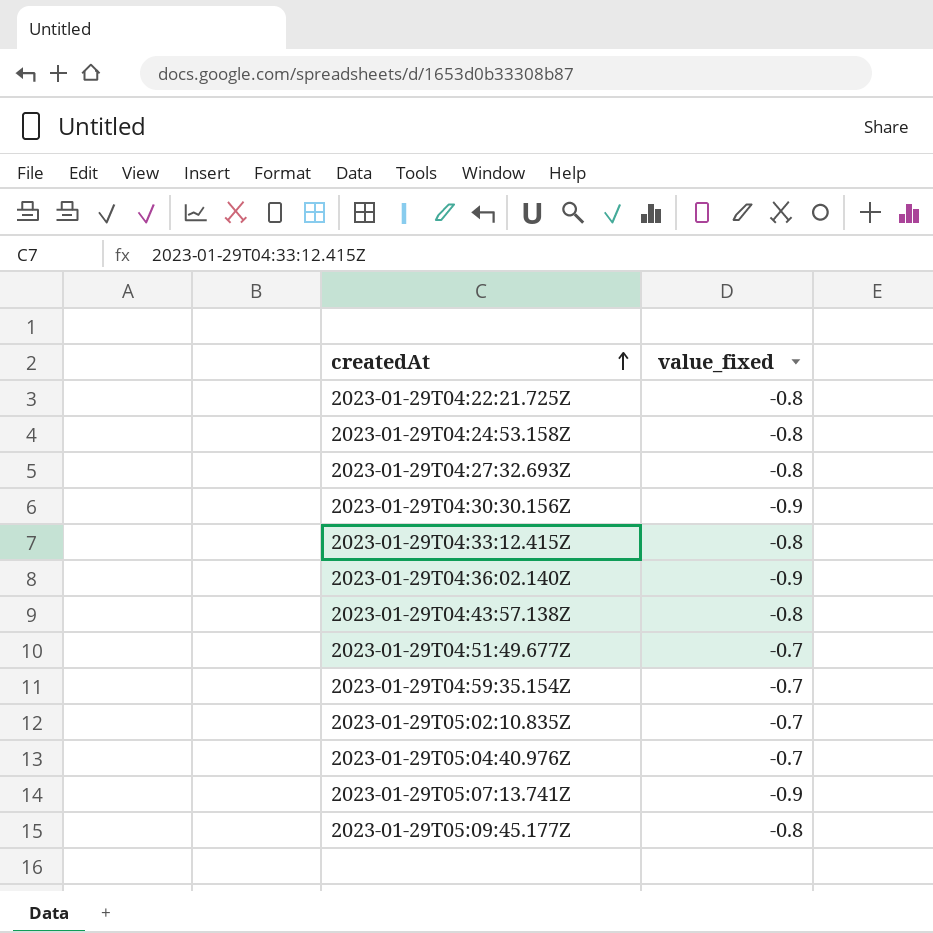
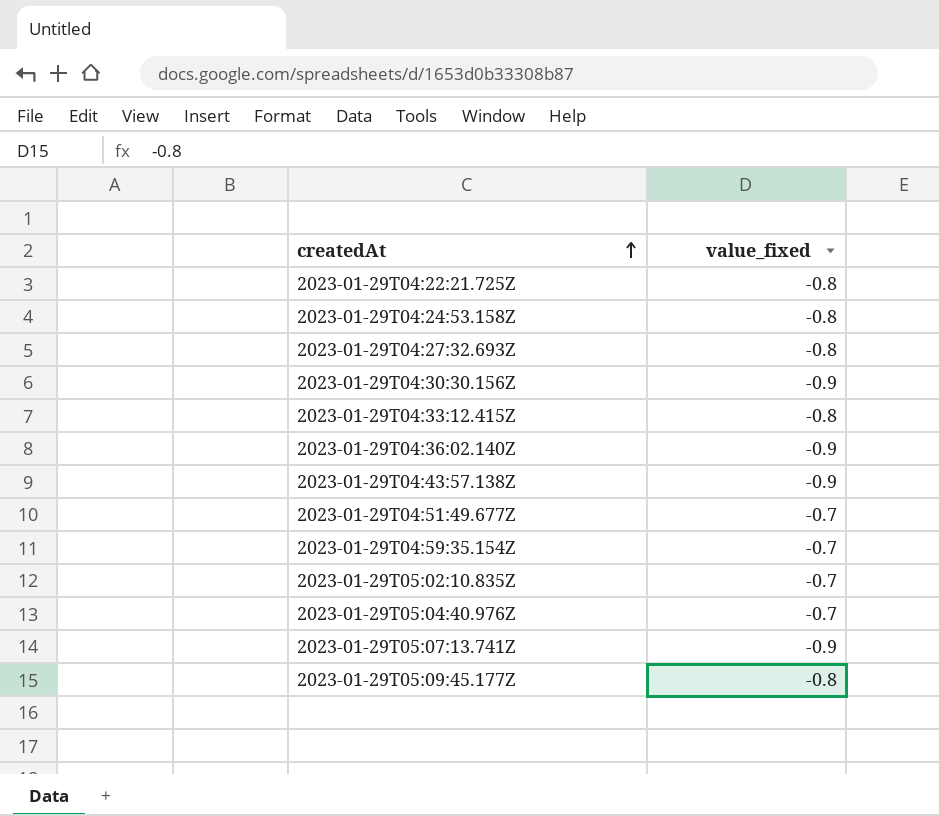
2023-01-29T04:43:57.138Z | value_fixed: -0.8 -> -0.9

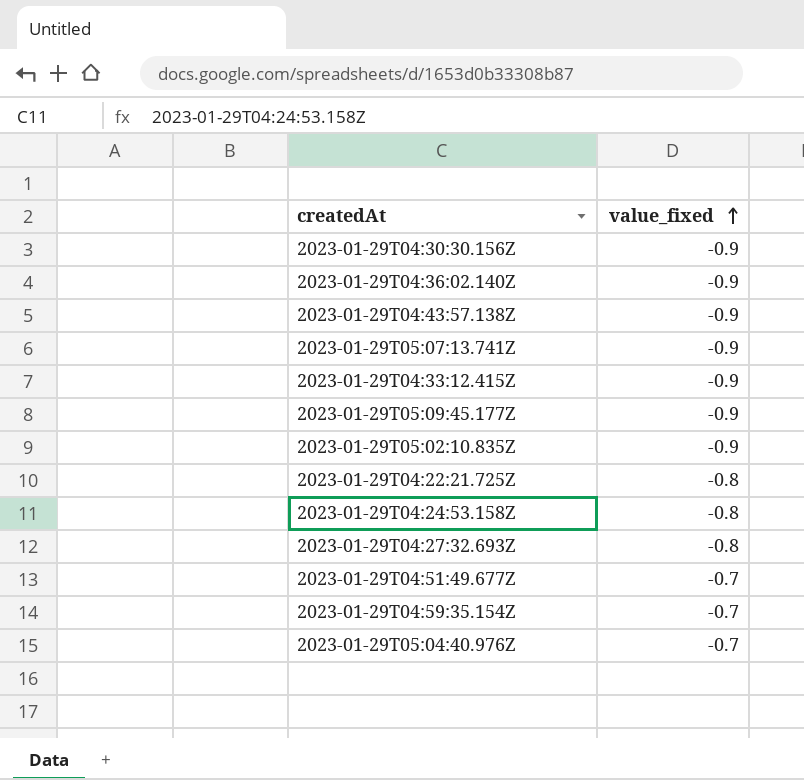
row order: createdAt ascending -> value_fixed ascending
2023-01-29T04:33:12.415Z | value_fixed: -0.8 -> -0.9
2023-01-29T05:09:45.177Z | value_fixed: -0.8 -> -0.9
2023-01-29T05:02:10.835Z | value_fixed: -0.7 -> -0.9

